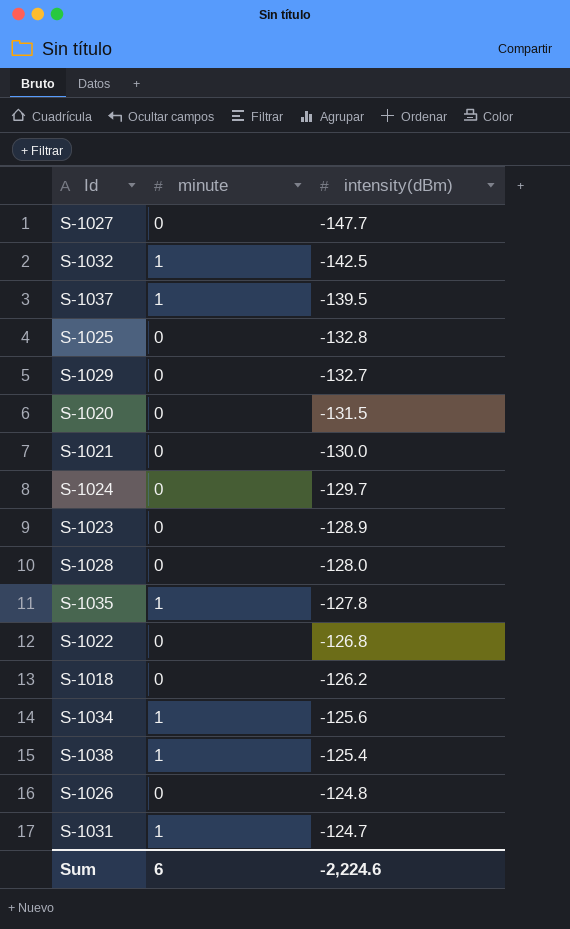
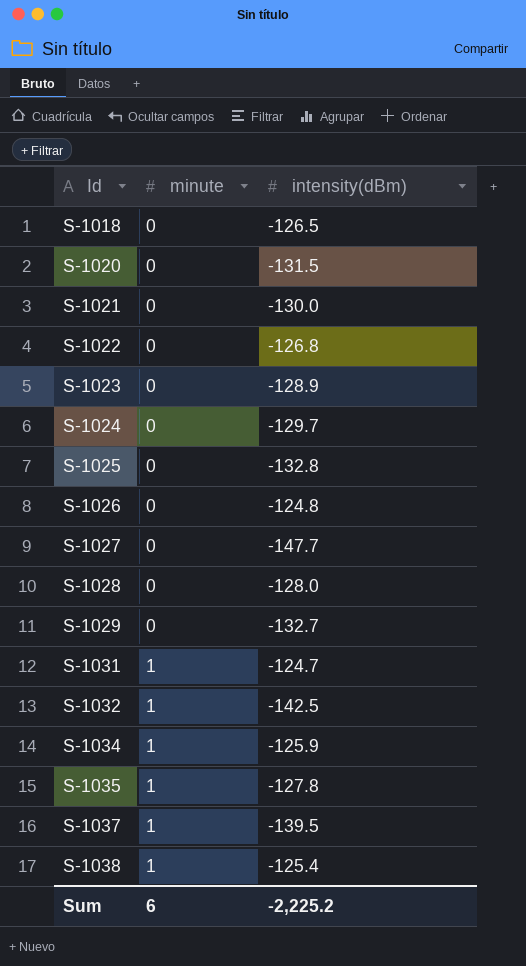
row order: intensity(dBm) ascending -> Id ascending
S-1018 | intensity(dBm): -126.2 -> -126.5
S-1034 | intensity(dBm): -125.6 -> -125.9
Sum | intensity(dBm): -2,224.6 -> -2,225.2

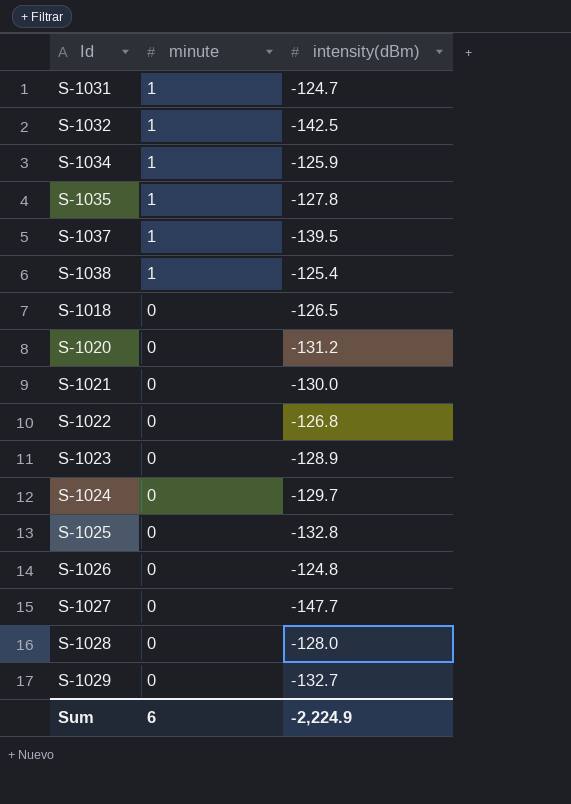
row order: Id ascending -> minute descending
S-1020 | intensity(dBm): -131.5 -> -131.2
Sum | intensity(dBm): -2,225.2 -> -2,224.9

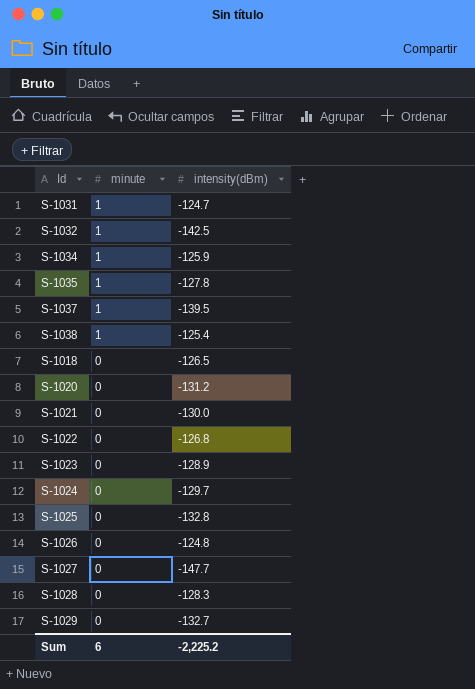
S-1028 | intensity(dBm): -128.0 -> -128.3
Sum | intensity(dBm): -2,224.9 -> -2,225.2

